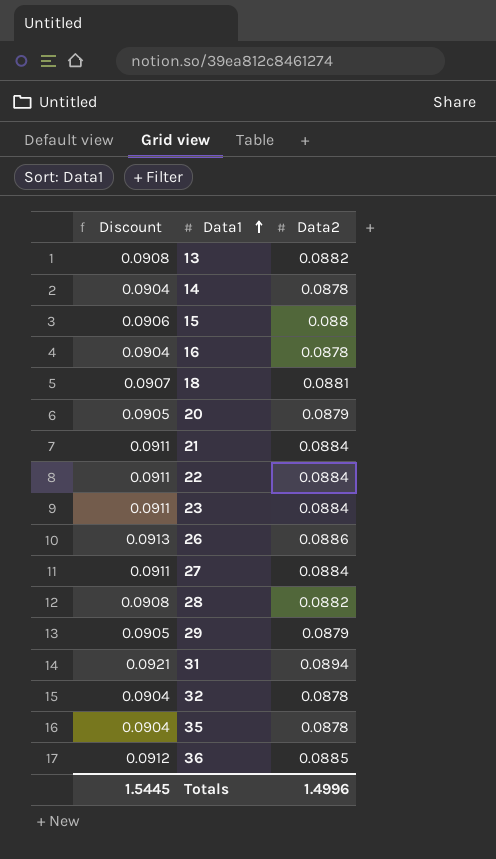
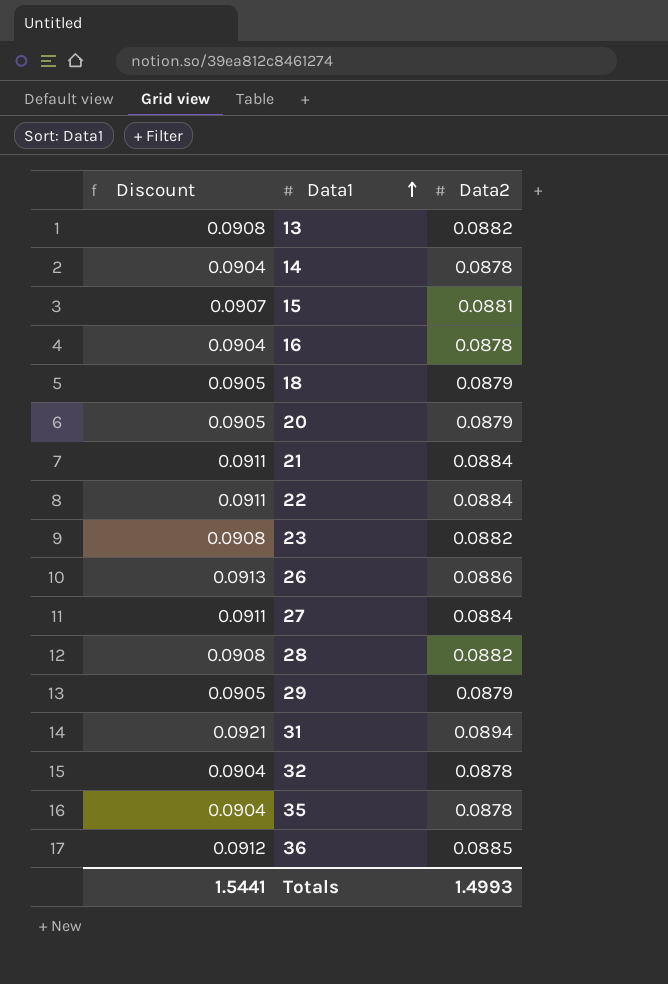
15 | Discount: 0.0906 -> 0.0907
15 | Data2: 0.088 -> 0.0881
18 | Discount: 0.0907 -> 0.0905
18 | Data2: 0.0881 -> 0.0879
23 | Discount: 0.0911 -> 0.0908
23 | Data2: 0.0884 -> 0.0882
Totals | Discount: 1.5445 -> 1.5441
Totals | Data2: 1.4996 -> 1.4993

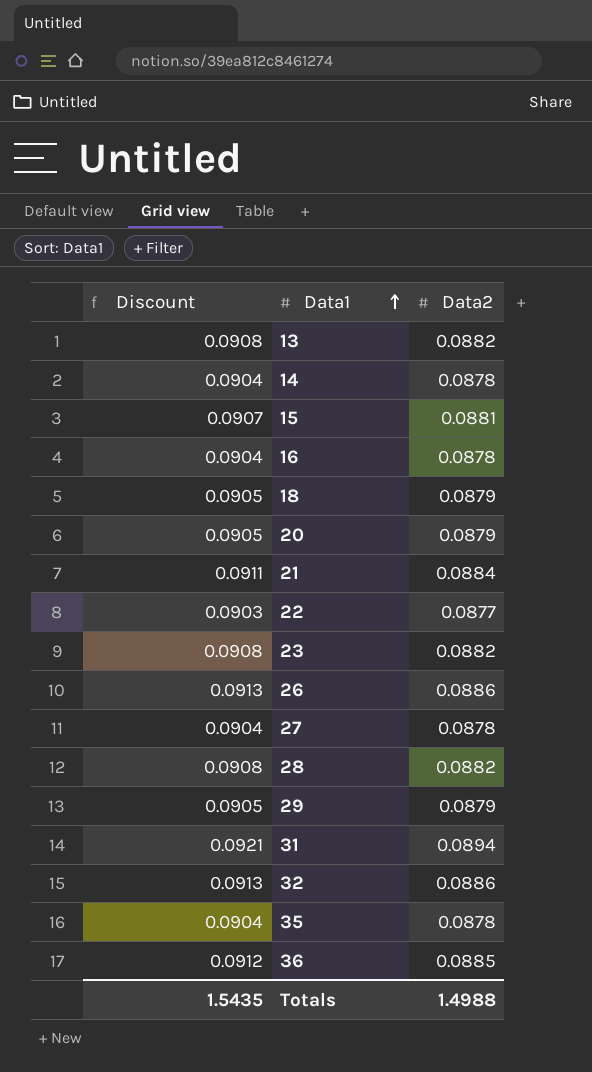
22 | Discount: 0.0911 -> 0.0903
22 | Data2: 0.0884 -> 0.0877
27 | Discount: 0.0911 -> 0.0904
27 | Data2: 0.0884 -> 0.0878
32 | Discount: 0.0904 -> 0.0913
32 | Data2: 0.0878 -> 0.0886
Totals | Discount: 1.5441 -> 1.5435
Totals | Data2: 1.4993 -> 1.4988

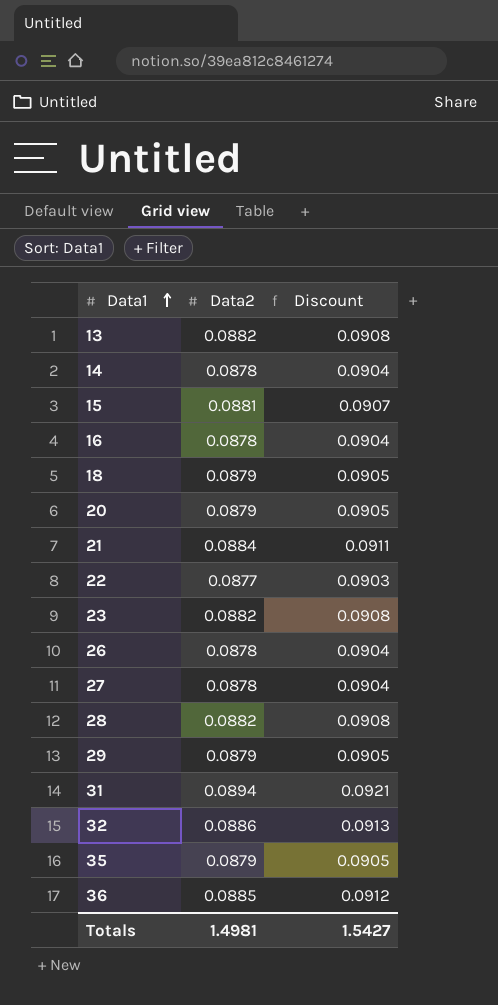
column Discount | position: 1 -> 3
26 | Data2: 0.0886 -> 0.0878
26 | Discount: 0.0913 -> 0.0904
35 | Data2: 0.0878 -> 0.0879
35 | Discount: 0.0904 -> 0.0905
Totals | Data2: 1.4988 -> 1.4981
Totals | Discount: 1.5435 -> 1.5427

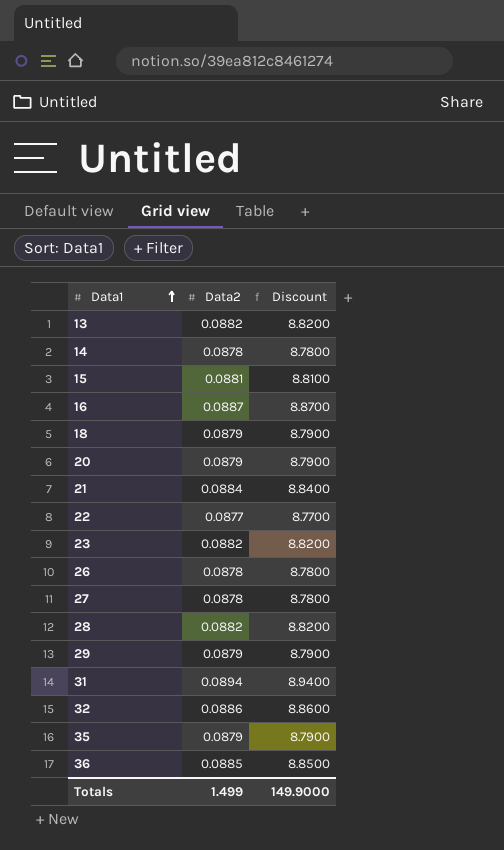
column Discount | formula: [Data2] * 1.03 -> [Data2] * 100
16 | Data2: 0.0878 -> 0.0887
Totals | Data2: 1.4981 -> 1.499
Totals | Discount: 1.5427 -> 149.9000

